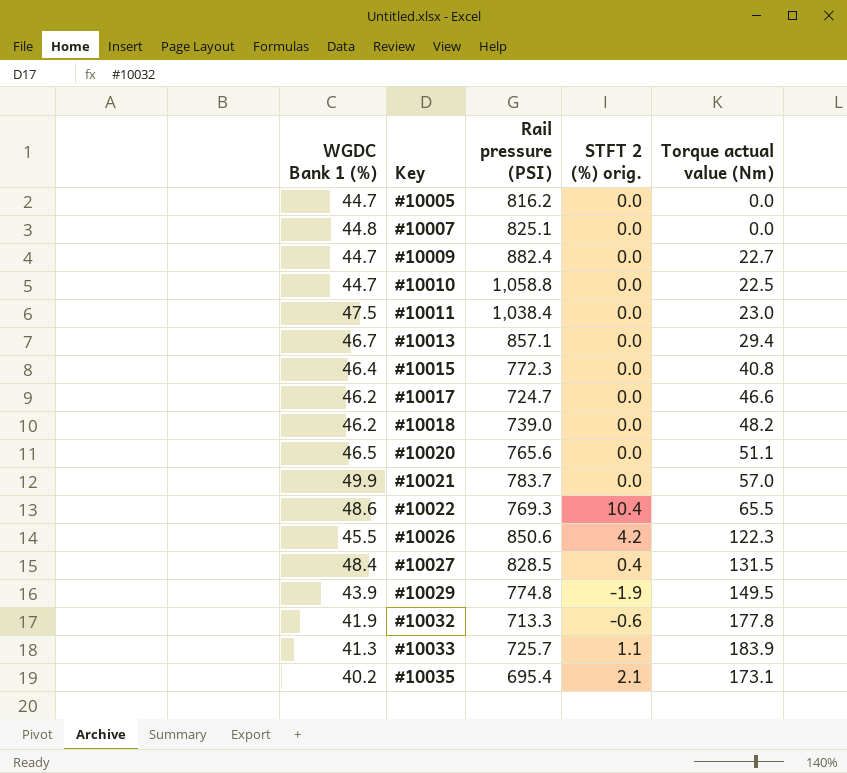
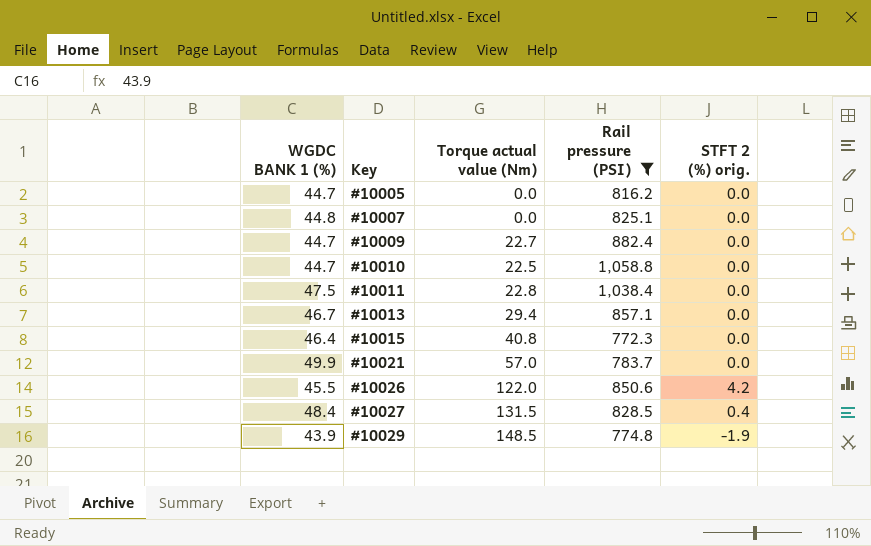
filter: none -> Rail pressure (PSI) >= 772.3
column name: WGDC Bank 1 (%) -> WGDC BANK 1 (%)
column Torque actual value (Nm) | position: 5 -> 3
#10011 | Torque actual value (Nm): 23.0 -> 22.8
#10026 | Torque actual value (Nm): 122.3 -> 122.0
#10029 | Torque actual value (Nm): 149.5 -> 148.5

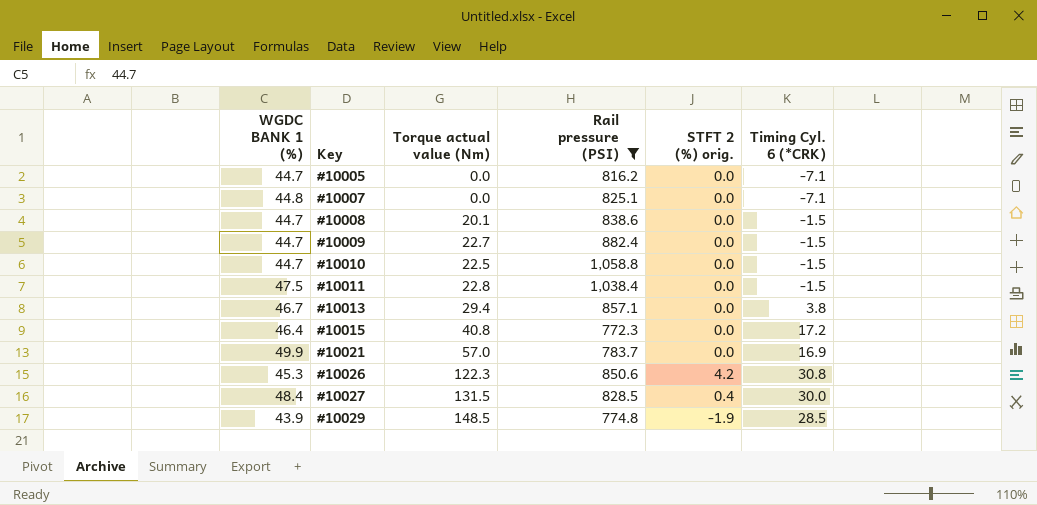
column Timing Cyl. 6 (*CRK) | position: none -> 6
row #10008: none -> 44.7 | 20.1 | 838.6 | 0.0 | -1.5
#10026 | WGDC BANK 1 (%): 45.5 -> 45.3
#10026 | Torque actual value (Nm): 122.0 -> 122.3

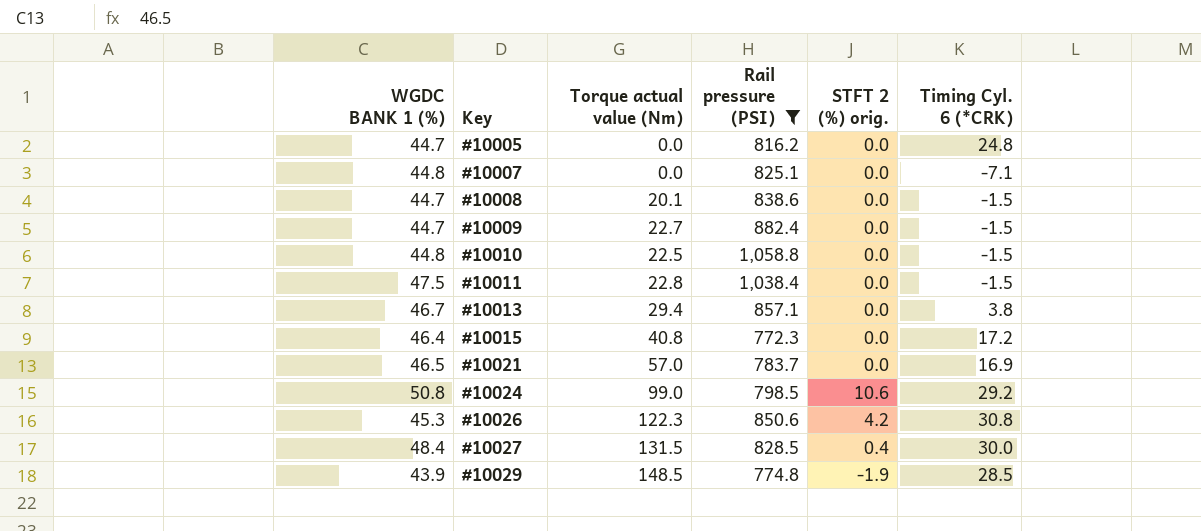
#10005 | Timing Cyl. 6 (*CRK): -7.1 -> 24.8
#10010 | WGDC BANK 1 (%): 44.7 -> 44.8
#10021 | WGDC BANK 1 (%): 49.9 -> 46.5
row #10024: none -> 50.8 | 99.0 | 798.5 | 10.6 | 29.2

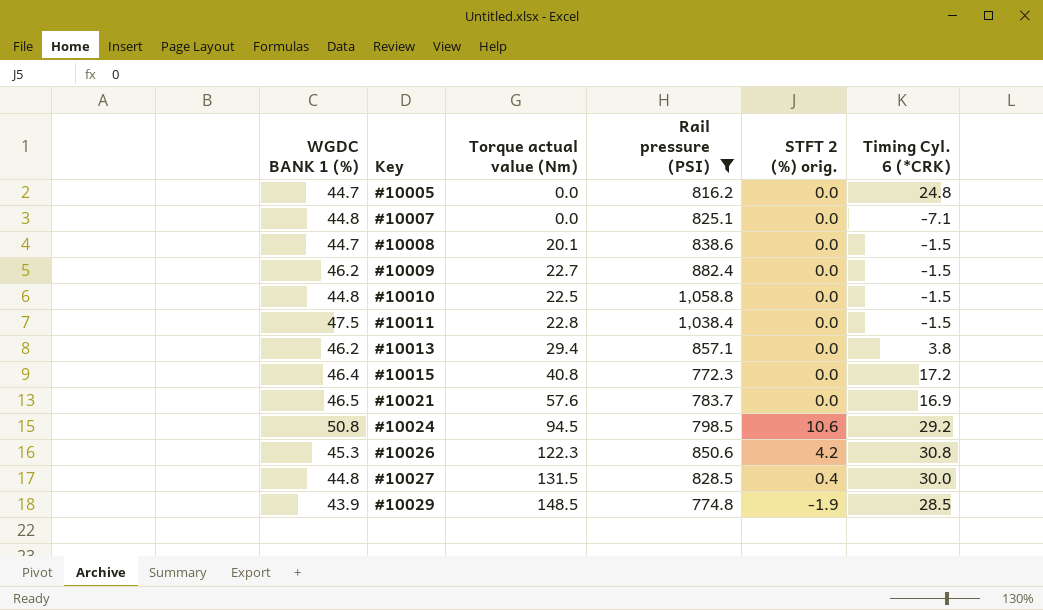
#10009 | WGDC BANK 1 (%): 44.7 -> 46.2
#10013 | WGDC BANK 1 (%): 46.7 -> 46.2
#10021 | Torque actual value (Nm): 57.0 -> 57.6
#10024 | Torque actual value (Nm): 99.0 -> 94.5
#10027 | WGDC BANK 1 (%): 48.4 -> 44.8

